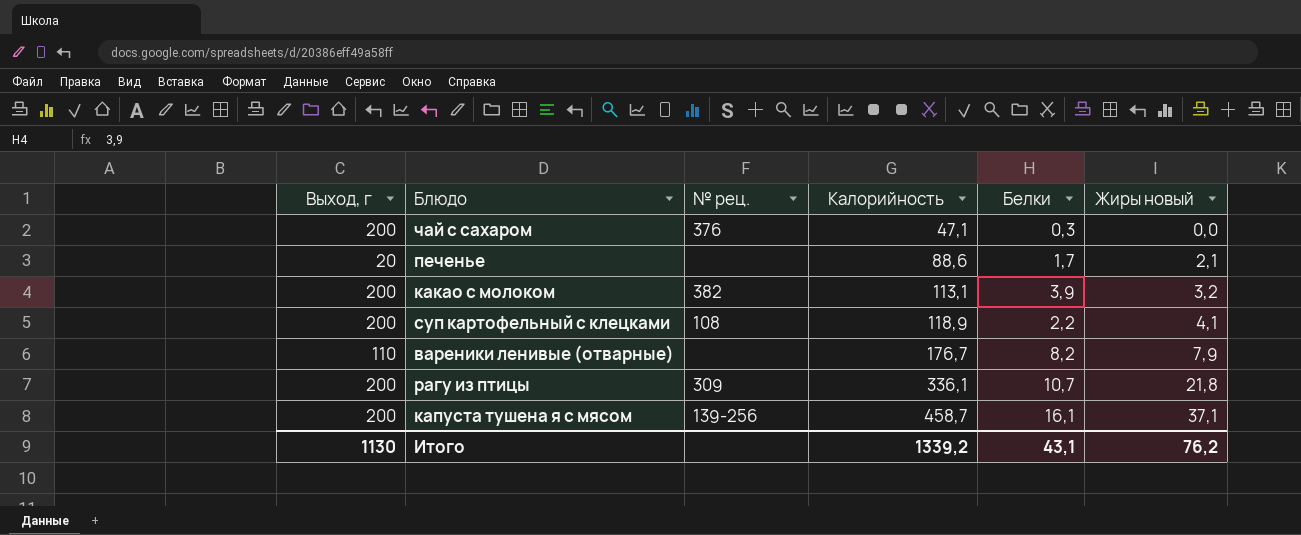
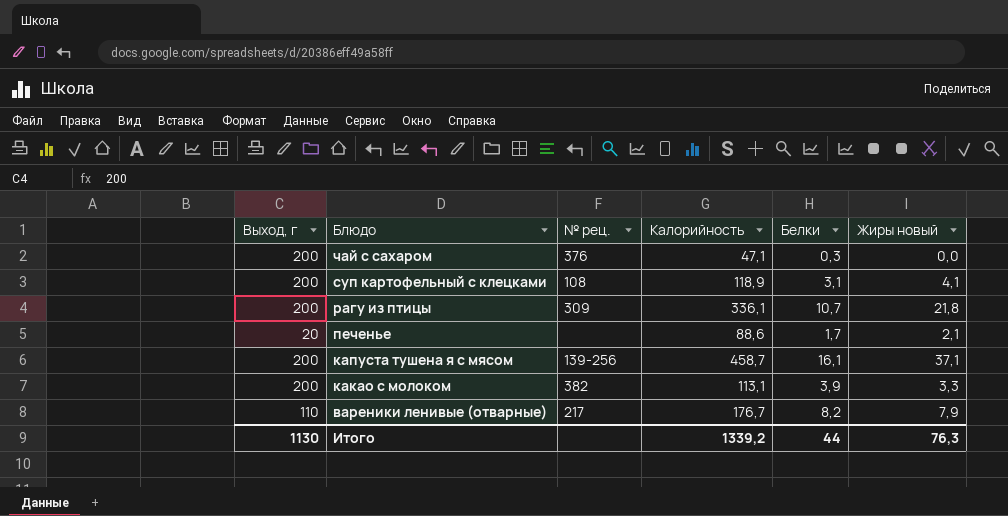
row order: Калорийность ascending -> Блюдо descending
суп картофельный с клецками | Белки: 2,2 -> 3,1
какао с молоком | Жиры новый: 3,2 -> 3,3
вареники ленивые (отварные) | № рец.: none -> 217
Итого | Белки: 43,1 -> 44
Итого | Жиры новый: 76,2 -> 76,3

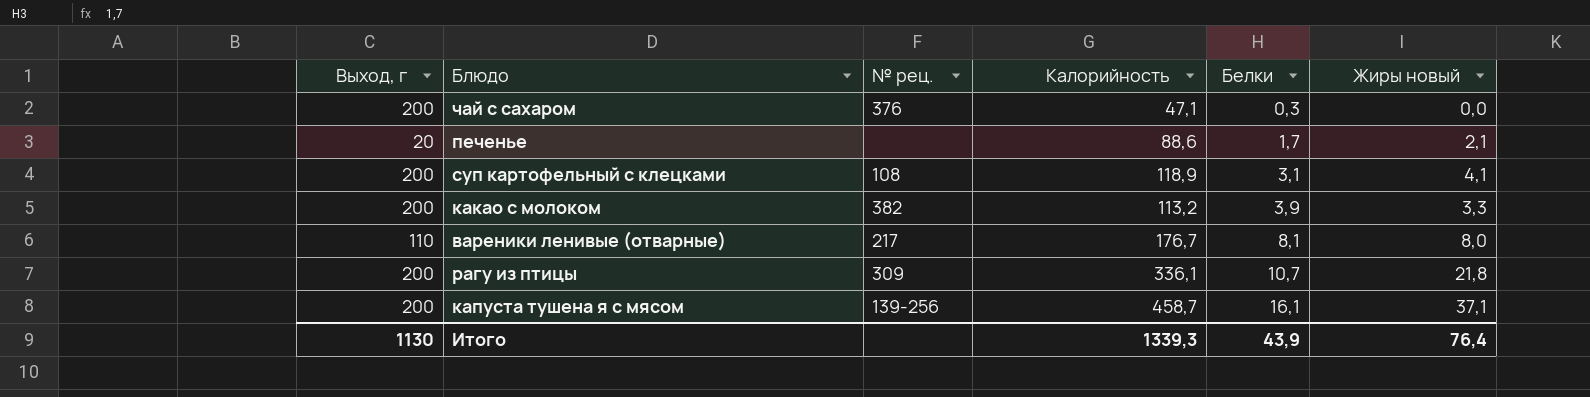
row order: Блюдо descending -> Белки ascending
какао с молоком | Калорийность: 113,1 -> 113,2
вареники ленивые (отварные) | Белки: 8,2 -> 8,1
вареники ленивые (отварные) | Жиры новый: 7,9 -> 8,0
Итого | Калорийность: 1339,2 -> 1339,3
Итого | Белки: 44 -> 43,9
Итого | Жиры новый: 76,3 -> 76,4

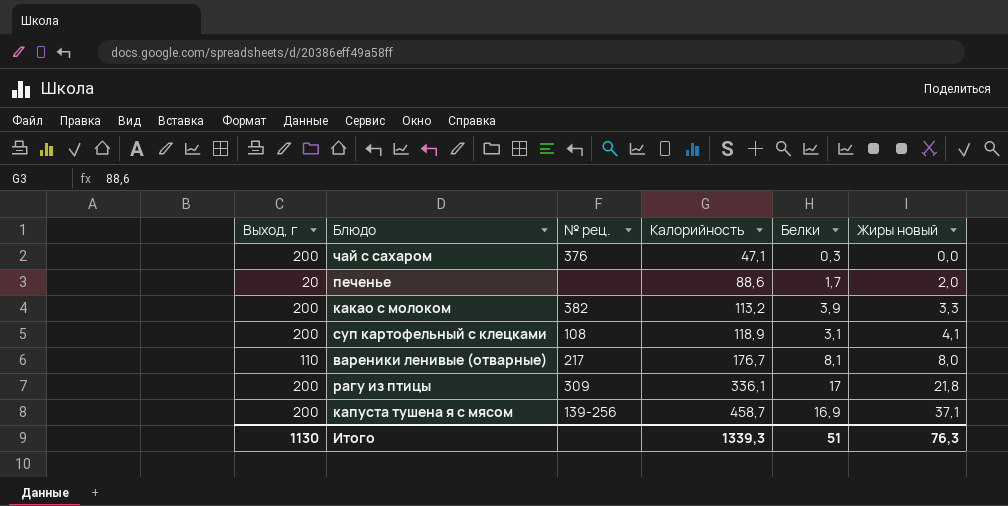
row order: Белки ascending -> Калорийность ascending
печенье | Жиры новый: 2,1 -> 2,0
рагу из птицы | Белки: 10,7 -> 17
капуста тушена я с мясом | Белки: 16,1 -> 16,9
Итого | Белки: 43,9 -> 51
Итого | Жиры новый: 76,4 -> 76,3

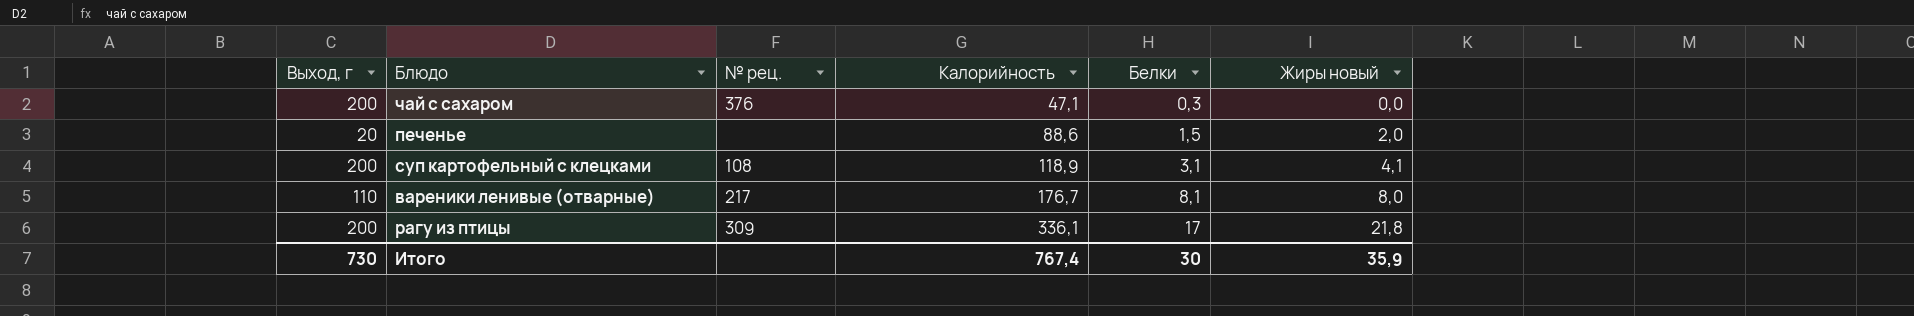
row какао с молоком: 200 | 382 | 113,2 | 3,9 | 3,3 -> none
row капуста тушена я с мясом: 200 | 139-256 | 458,7 | 16,9 | 37,1 -> none
печенье | Белки: 1,7 -> 1,5
Итого | Выход, г: 1130 -> 730
Итого | Калорийность: 1339,3 -> 767,4
Итого | Белки: 51 -> 30
Итого | Жиры новый: 76,3 -> 35,9

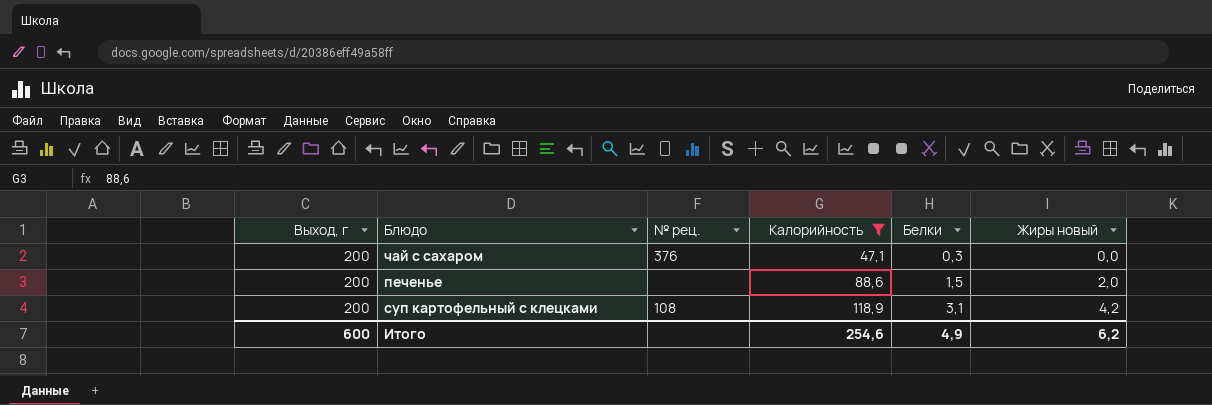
filter: none -> Калорийность <= 118,9
печенье | Выход, г: 20 -> 200
суп картофельный с клецками | Жиры новый: 4,1 -> 4,2
Итого | Выход, г: 730 -> 600
Итого | Калорийность: 767,4 -> 254,6
Итого | Белки: 30 -> 4,9
Итого | Жиры новый: 35,9 -> 6,2

